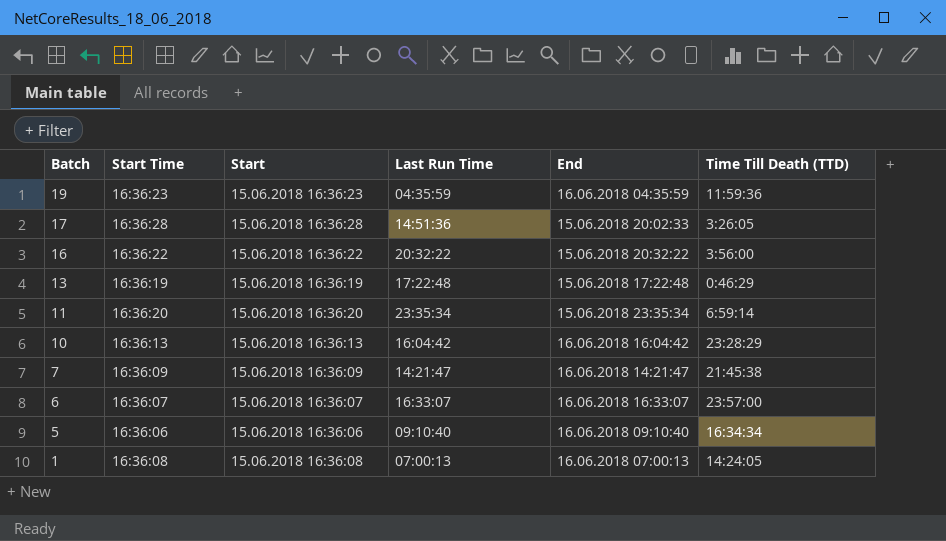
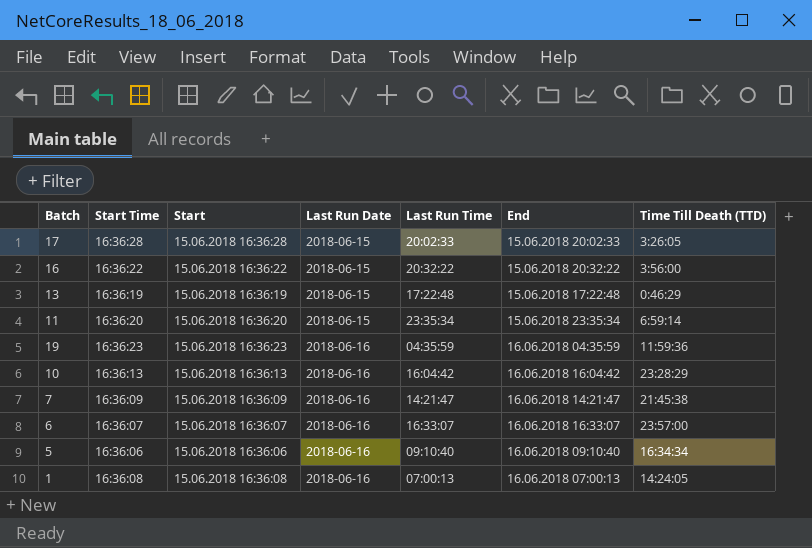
row order: Batch descending -> Last Run Date ascending
column Last Run Date | position: none -> 4
17 | Last Run Time: 14:51:36 -> 20:02:33

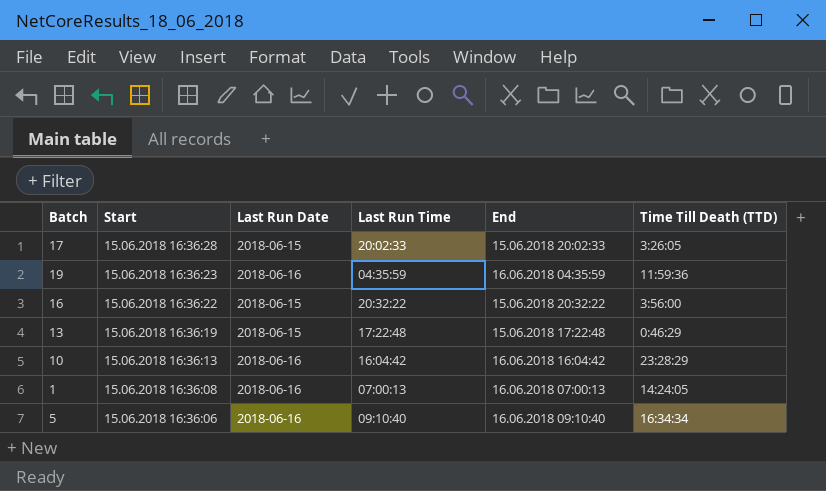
row order: Last Run Date ascending -> Start descending
column Start Time | position: 2 -> none
row 11: 16:36:20 | 15.06.2018 16:36:20 | 2018-06-15 | 23:35:34 | 15.06.2018 23:35:34 | 6:59:14 -> none
row 7: 16:36:09 | 15.06.2018 16:36:09 | 2018-06-16 | 14:21:47 | 16.06.2018 14:21:47 | 21:45:38 -> none
row 6: 16:36:07 | 15.06.2018 16:36:07 | 2018-06-16 | 16:33:07 | 16.06.2018 16:33:07 | 23:57:00 -> none

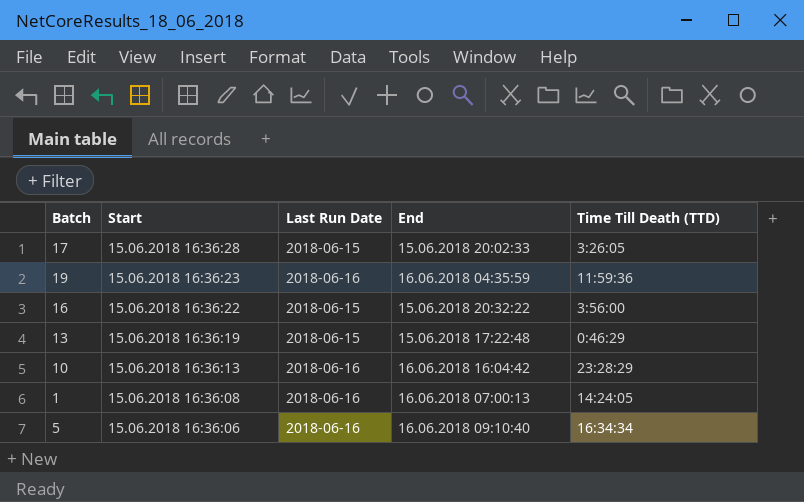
column Last Run Time | position: 4 -> none

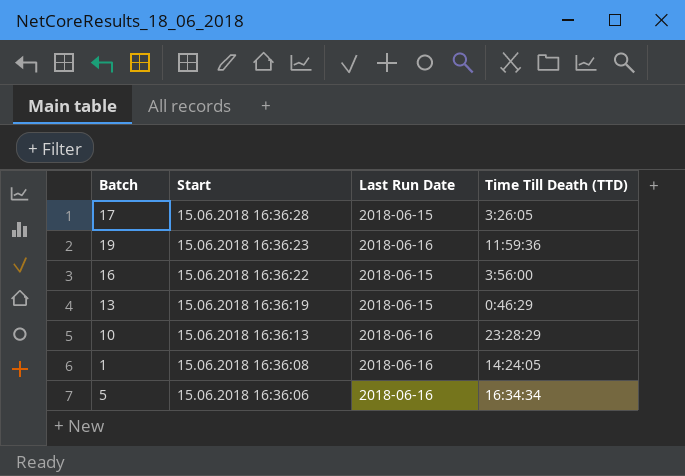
column End | position: 4 -> none

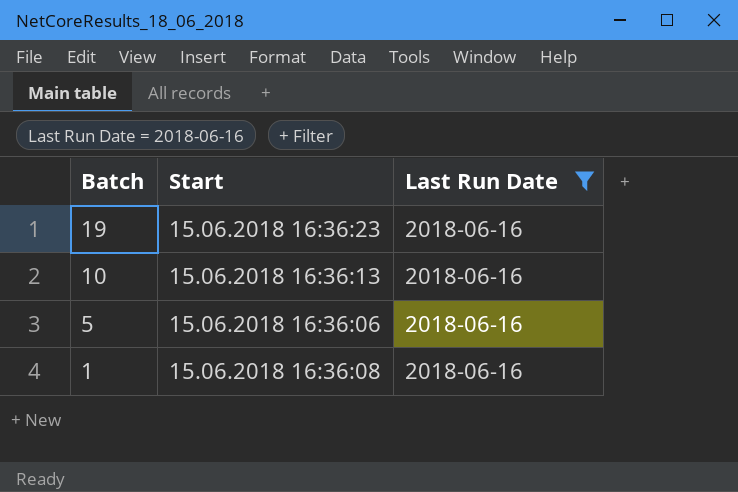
filter: none -> Last Run Date = 2018-06-16
row order: Start descending -> Batch descending
column Time Till Death (TTD) | position: 4 -> none

